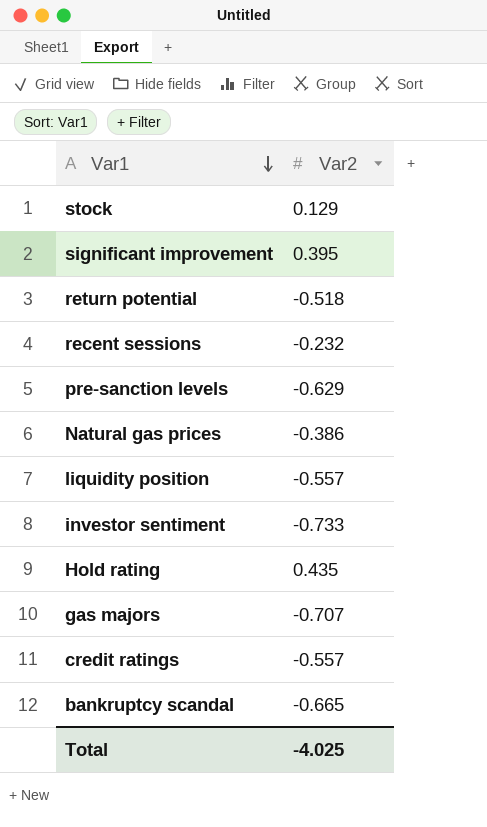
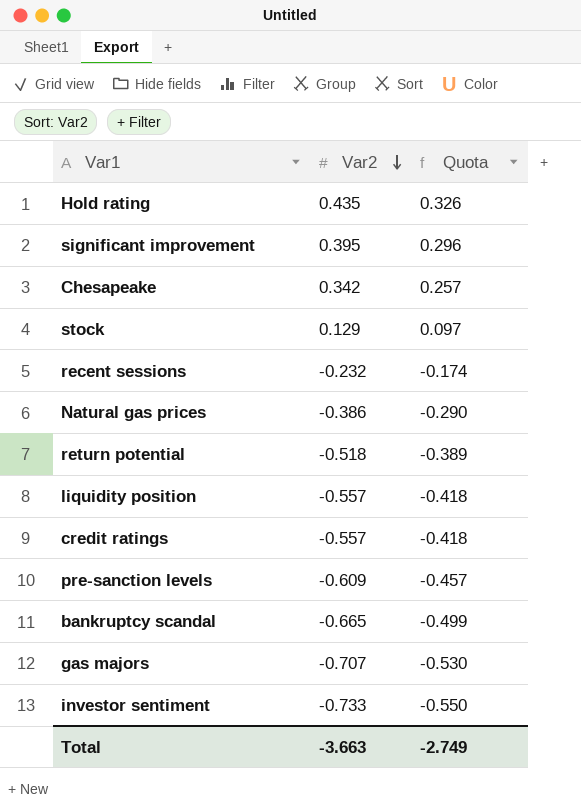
row order: Var1 descending -> Var2 descending
column Quota | formula: none -> [Var2] * 0.75
row Chesapeake: none -> 0.342 | 0.257
pre-sanction levels | Var2: -0.629 -> -0.609
Total | Var2: -4.025 -> -3.663

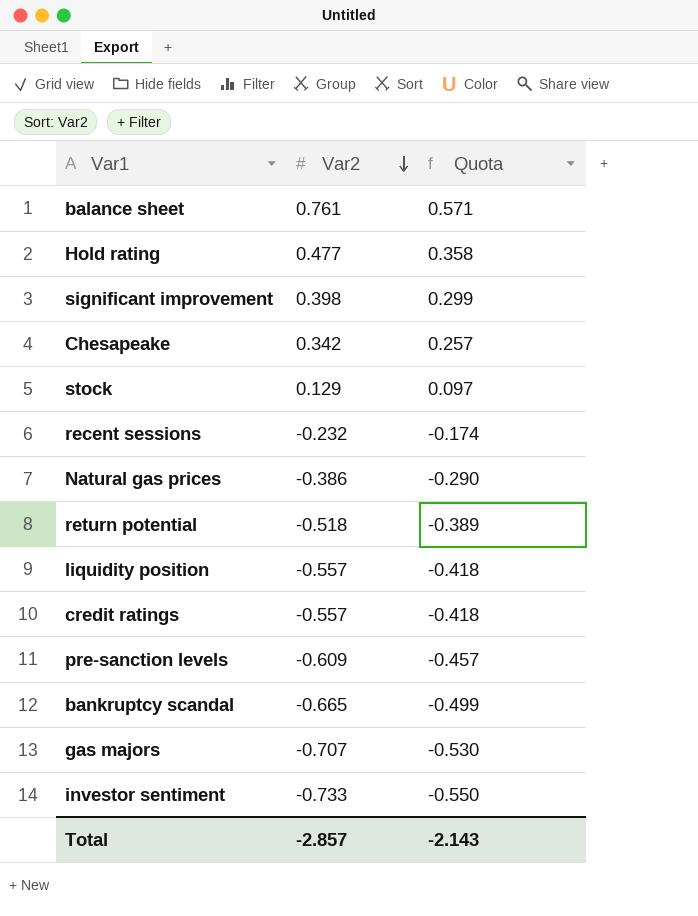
row balance sheet: none -> 0.761 | 0.571
Hold rating | Var2: 0.435 -> 0.477
Hold rating | Quota: 0.326 -> 0.358
significant improvement | Var2: 0.395 -> 0.398
significant improvement | Quota: 0.296 -> 0.299
Total | Var2: -3.663 -> -2.857
Total | Quota: -2.749 -> -2.143

